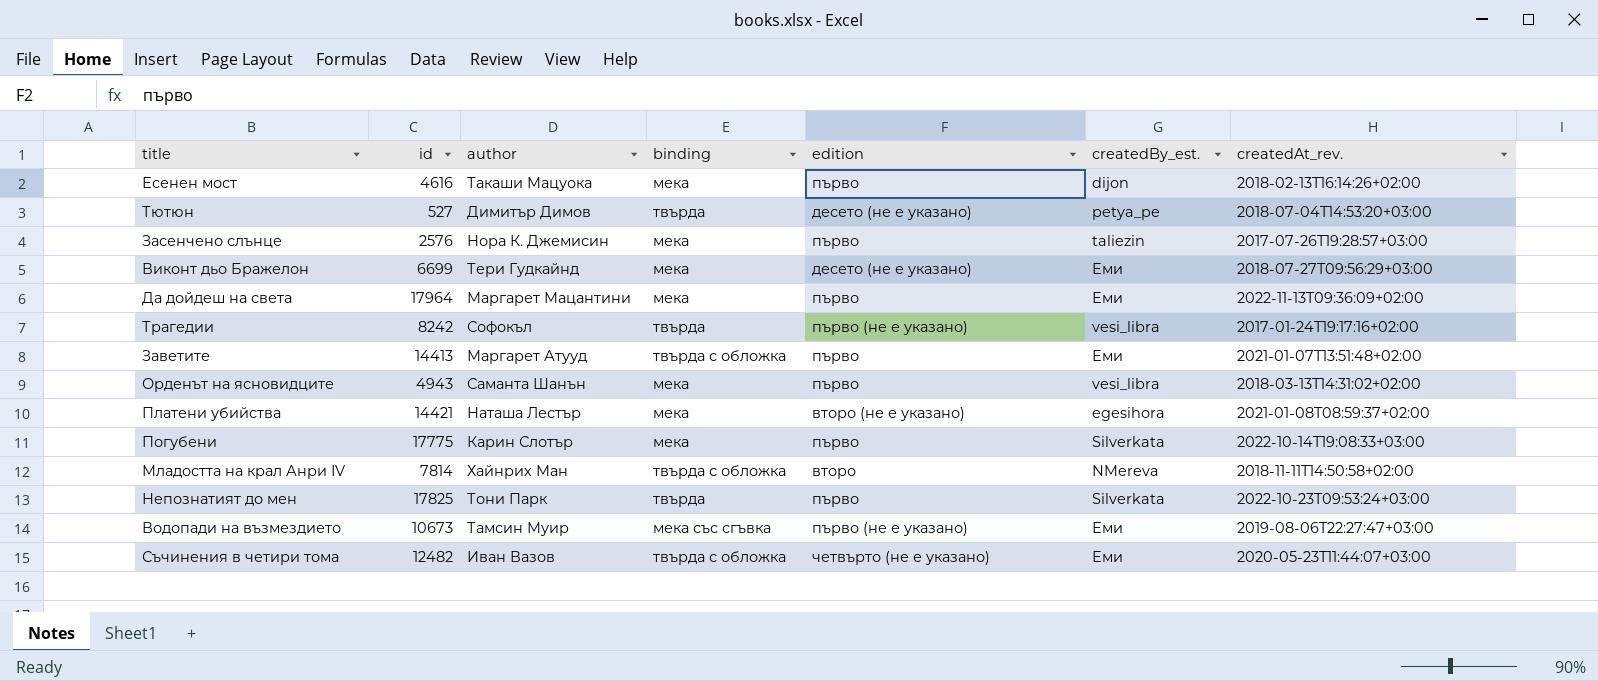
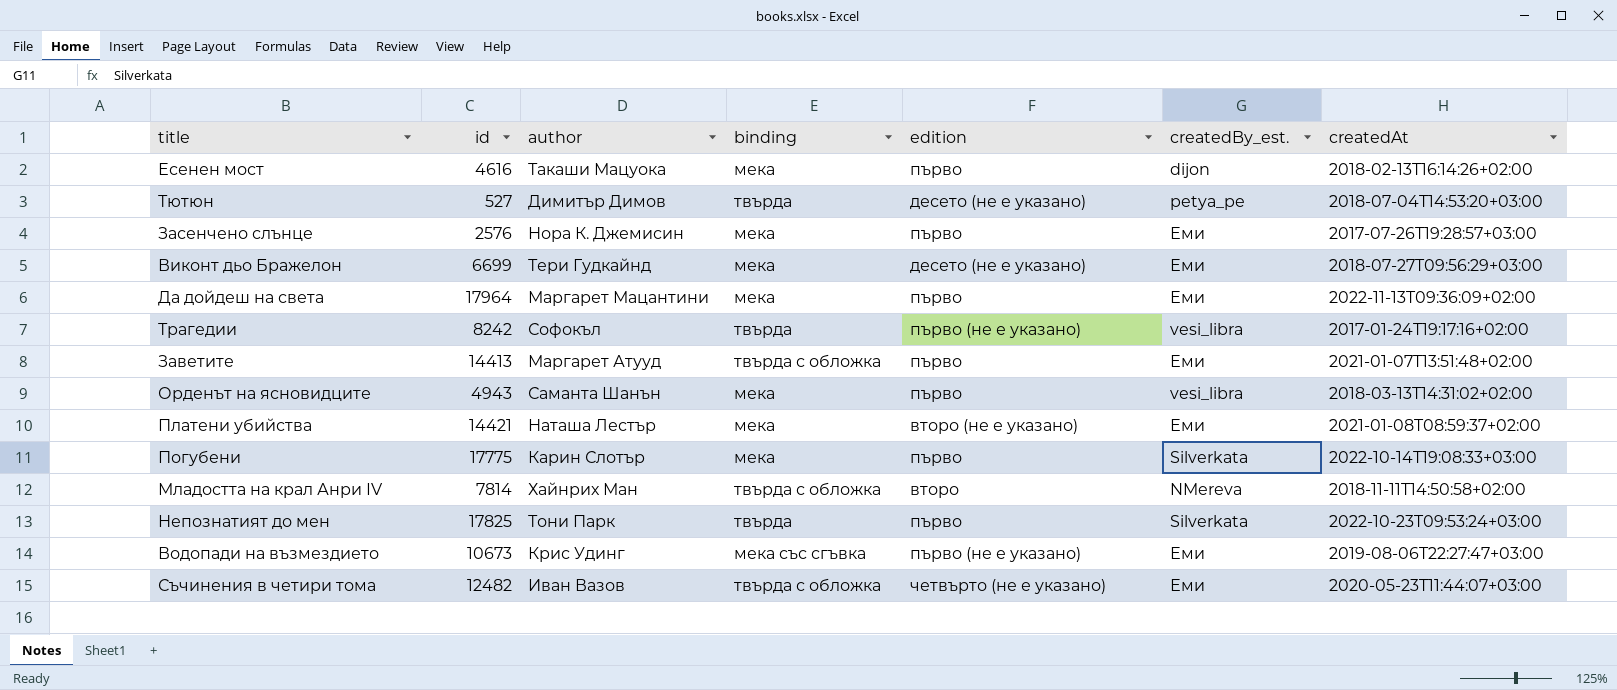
column name: createdAt_rev. -> createdAt
Засенчено слънце | createdBy_est.: taliezin -> Еми
Платени убийства | createdBy_est.: egesihora -> Еми
Водопади на възмездието | author: Тамсин Муир -> Крис Удинг

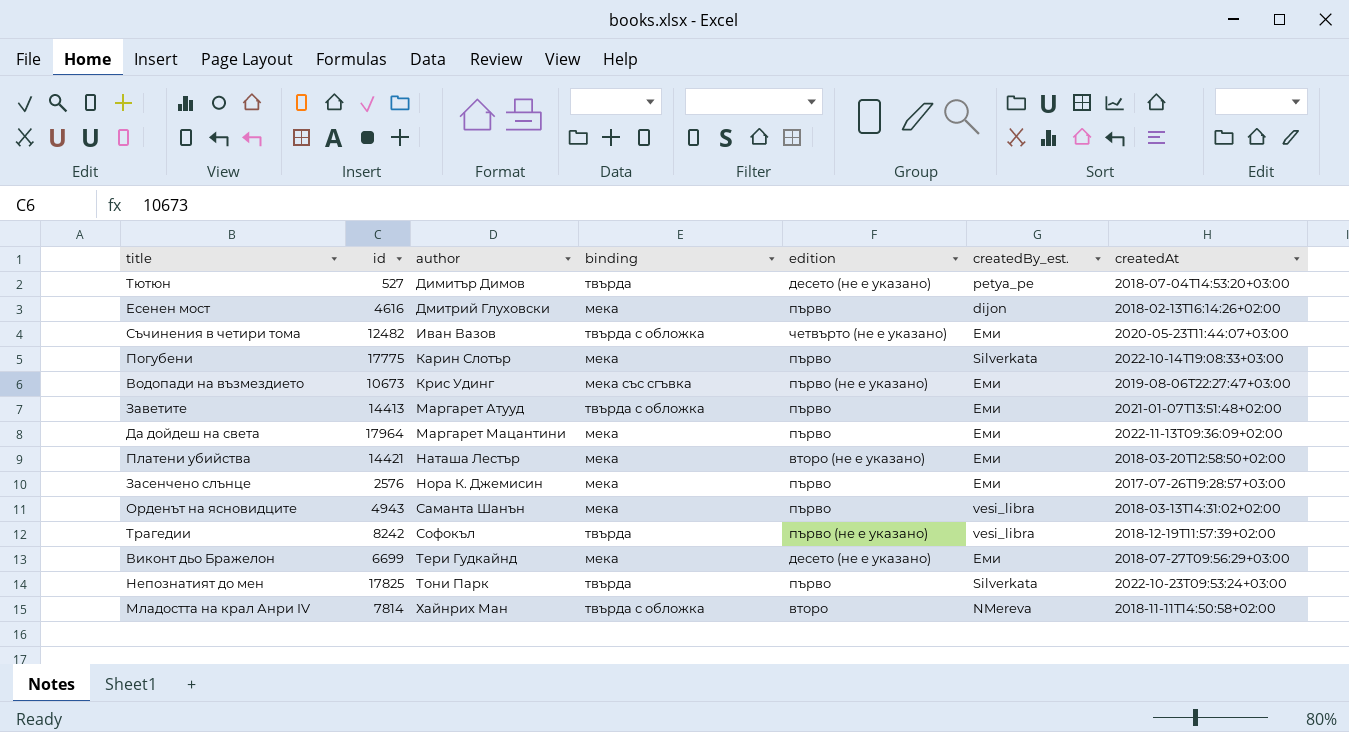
row order: none -> author ascending
Есенен мост | author: Такаши Мацуока -> Дмитрий Глуховски
Платени убийства | createdAt: 2021-01-08T08:59:37+02:00 -> 2018-03-20T12:58:50+02:00
Трагедии | createdAt: 2017-01-24T19:17:16+02:00 -> 2018-12-19T11:57:39+02:00

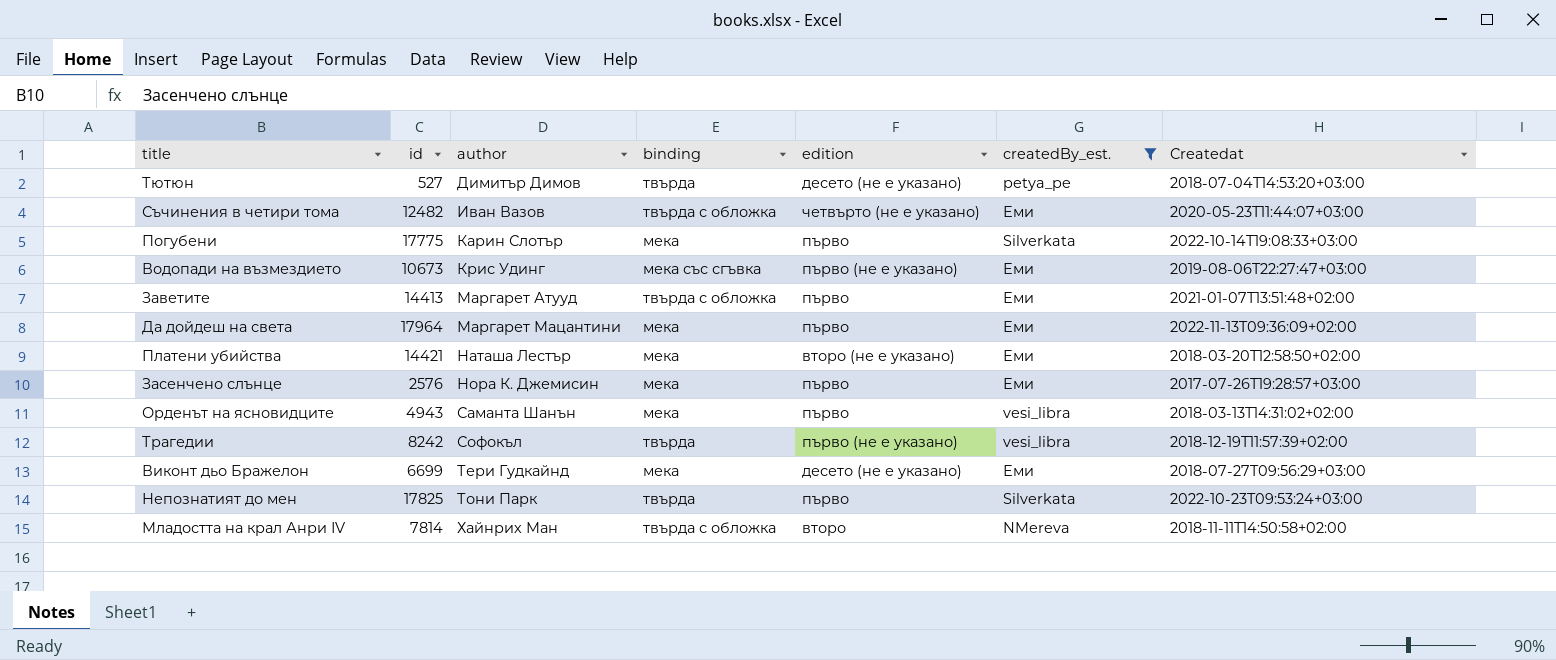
filter: none -> createdBy_est. != dijon
column name: createdAt -> Createdat

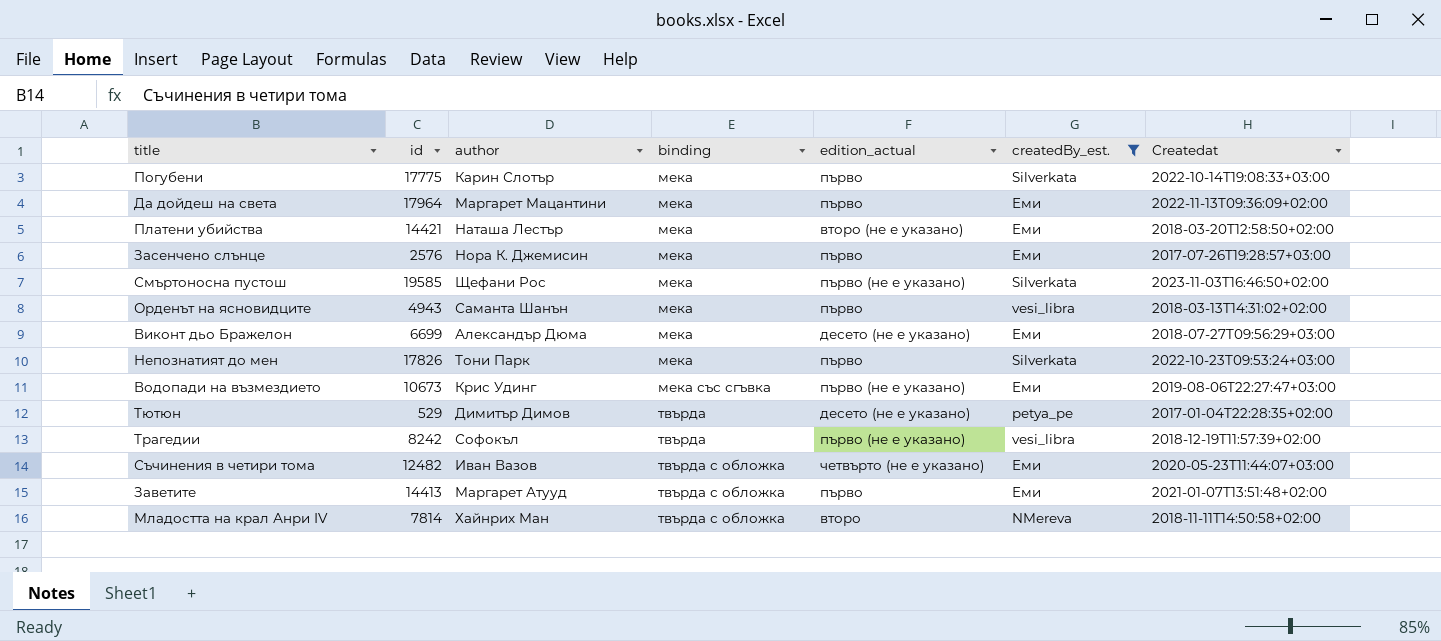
row order: author ascending -> binding ascending
column name: edition -> edition_actual
row Смъртоносна пустош: none -> 19585 | Щефани Рос | мека | първо (не е указано) | Silverkata | 2023-11-03T16:46:50+02:00
Виконт дьо Бражелон | author: Тери Гудкайнд -> Александър Дюма
Непознатият до мен | id: 17825 -> 17826
Непознатият до мен | binding: твърда -> мека
Тютюн | id: 527 -> 529
Тютюн | Createdat: 2018-07-04T14:53:20+03:00 -> 2017-01-04T22:28:35+02:00

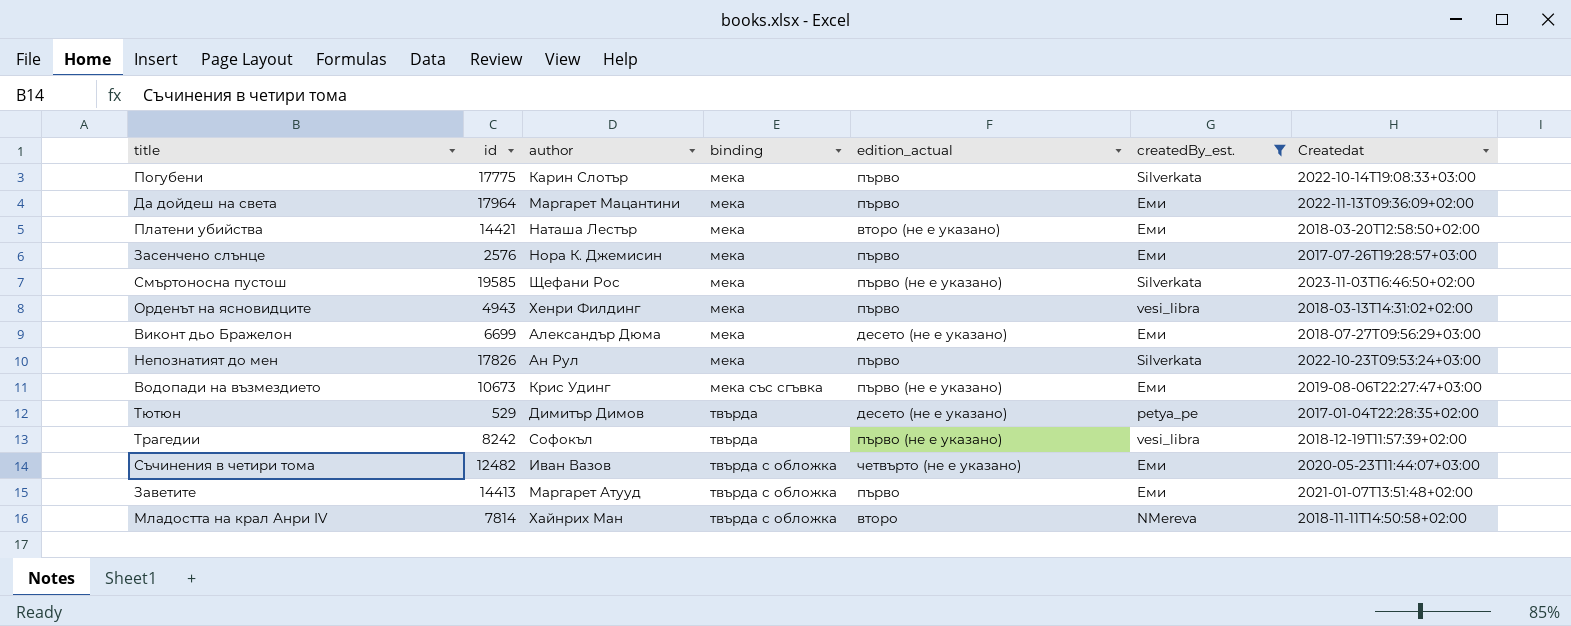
Орденът на ясновидците | author: Саманта Шанън -> Хенри Филдинг
Непознатият до мен | author: Тони Парк -> Ан Рул

